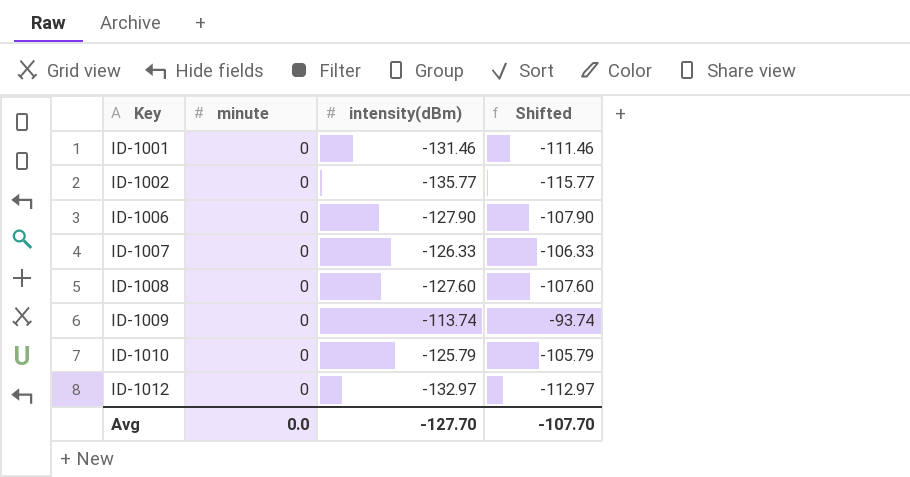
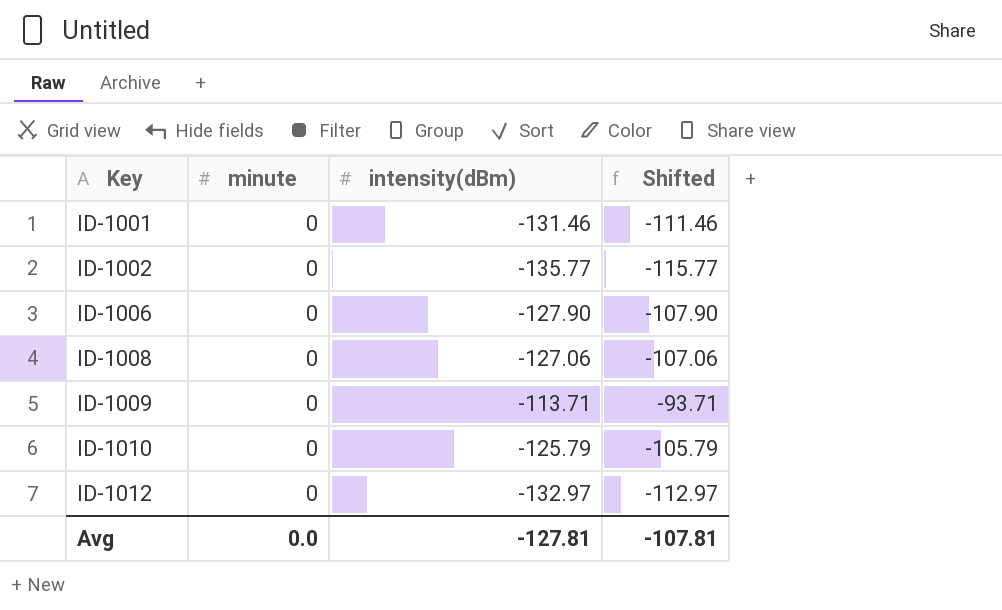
row ID-1007: 0 | -126.33 | -106.33 -> none
ID-1008 | intensity(dBm): -127.60 -> -127.06
ID-1008 | Shifted: -107.60 -> -107.06
ID-1009 | intensity(dBm): -113.74 -> -113.71
ID-1009 | Shifted: -93.74 -> -93.71
Avg | intensity(dBm): -127.70 -> -127.81
Avg | Shifted: -107.70 -> -107.81

